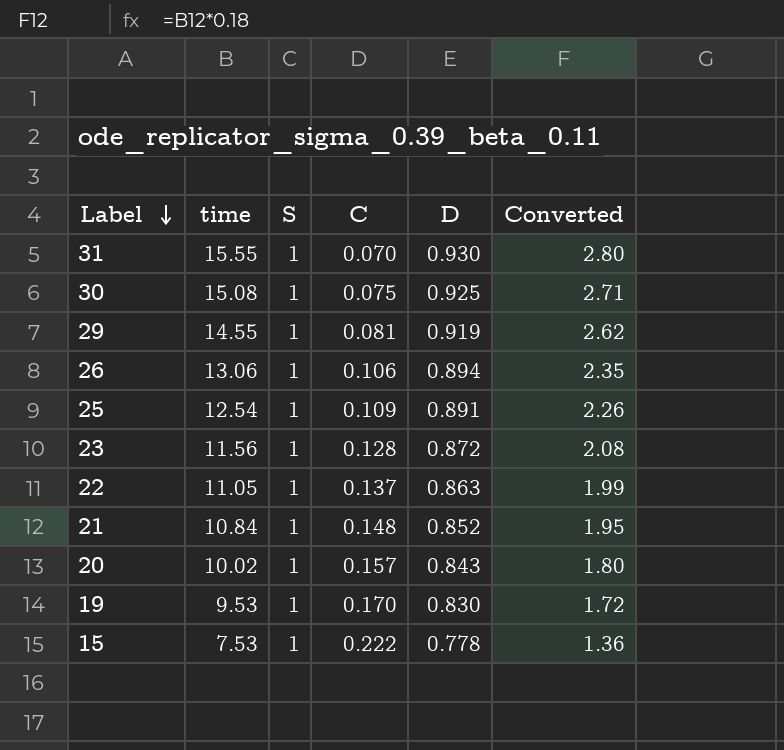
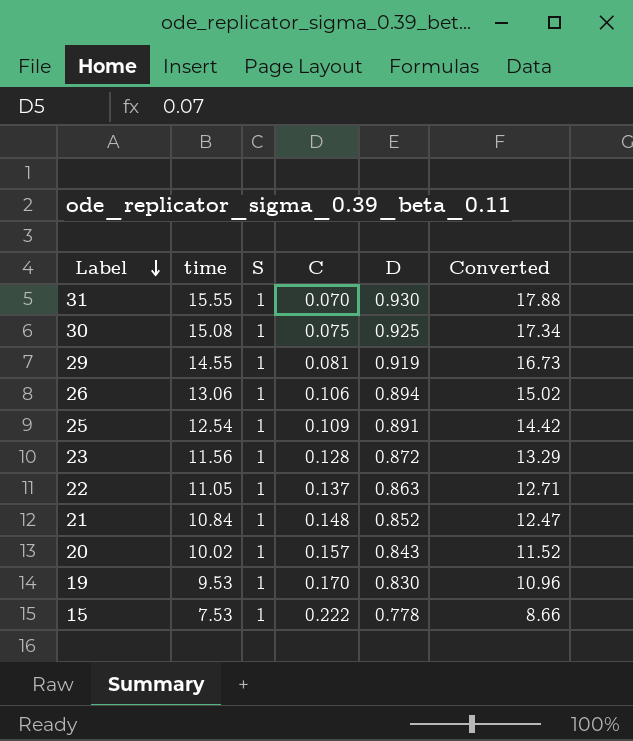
column Converted | formula: [time] * 0.18 -> [time] * 1.15

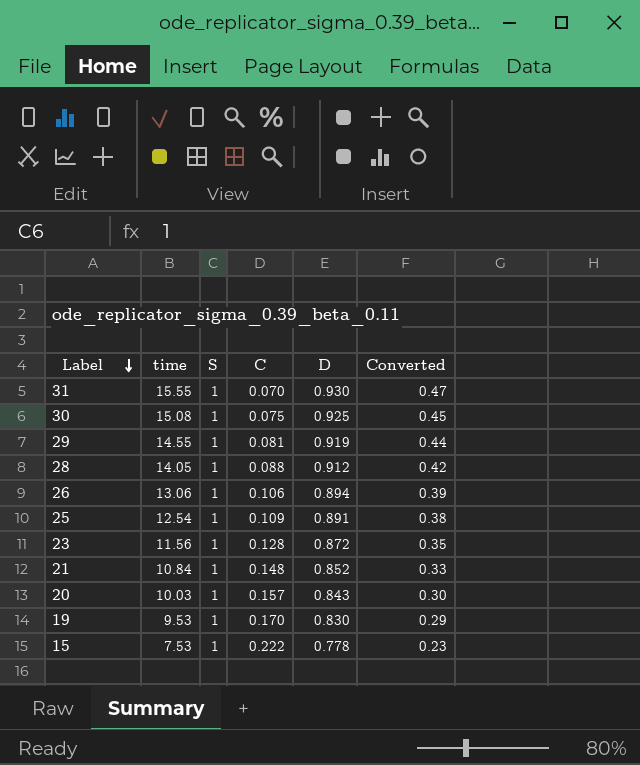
column Converted | formula: [time] * 1.15 -> [time] * 0.03
row 22: 11.05 | 1 | 0.137 | 0.863 | 12.71 -> none
row 28: none -> 14.05 | 1 | 0.088 | 0.912 | 0.42
20 | time: 10.02 -> 10.03

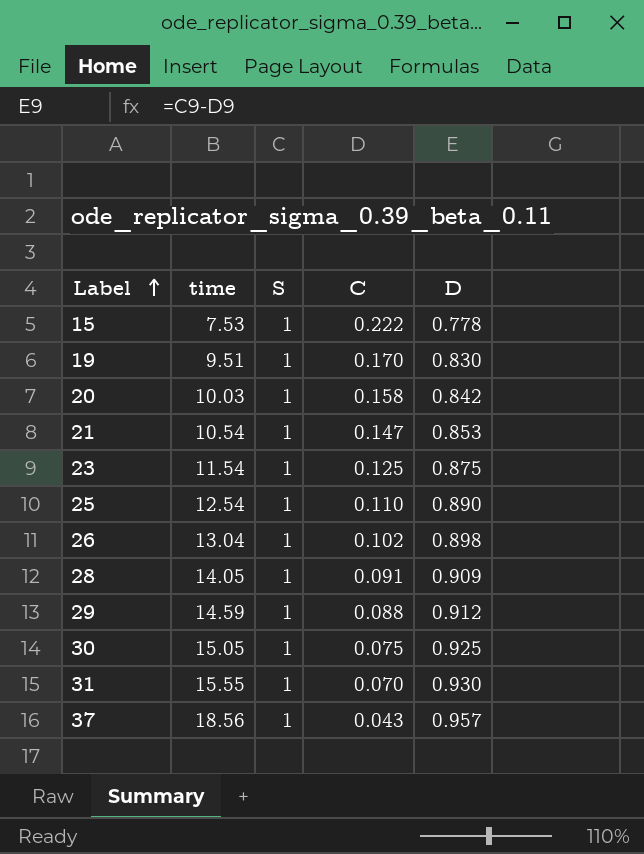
row order: Label descending -> Label ascending
column Converted | formula: [time] * 0.03 -> none
19 | time: 9.53 -> 9.51
20 | C: 0.157 -> 0.158
20 | D: 0.843 -> 0.842
21 | time: 10.84 -> 10.54
21 | C: 0.148 -> 0.147
21 | D: 0.852 -> 0.853
23 | time: 11.56 -> 11.54
23 | C: 0.128 -> 0.125
23 | D: 0.872 -> 0.875
25 | C: 0.109 -> 0.110
25 | D: 0.891 -> 0.890
26 | time: 13.06 -> 13.04
26 | C: 0.106 -> 0.102
26 | D: 0.894 -> 0.898
28 | C: 0.088 -> 0.091
28 | D: 0.912 -> 0.909
29 | time: 14.55 -> 14.59
29 | C: 0.081 -> 0.088
29 | D: 0.919 -> 0.912
30 | time: 15.08 -> 15.05
row 37: none -> 18.56 | 1 | 0.043 | 0.957

